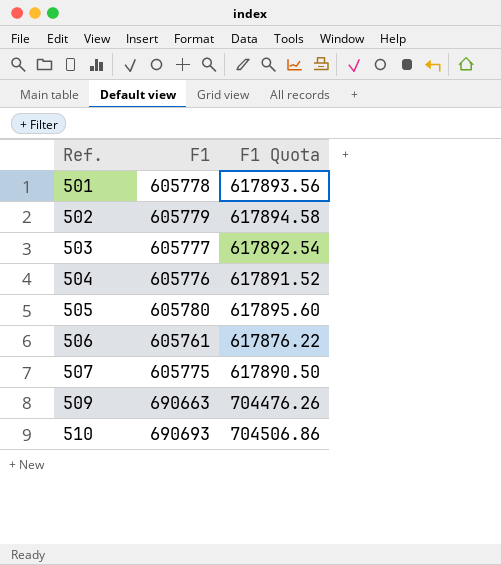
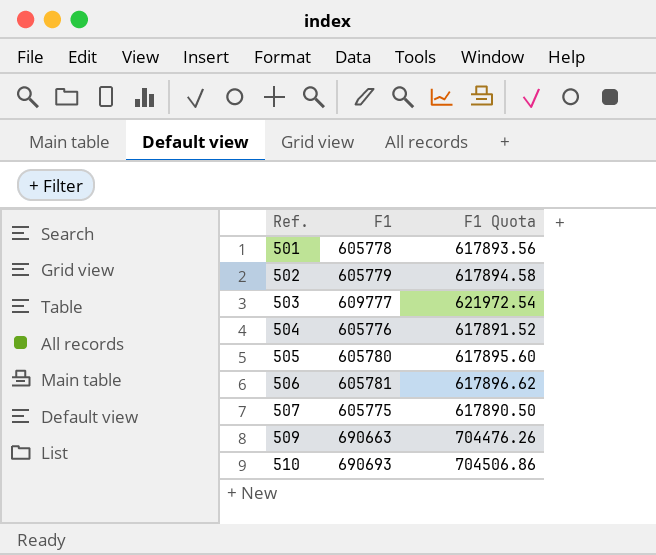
503 | F1: 605777 -> 609777
503 | F1 Quota: 617892.54 -> 621972.54
506 | F1: 605761 -> 605781
506 | F1 Quota: 617876.22 -> 617896.62

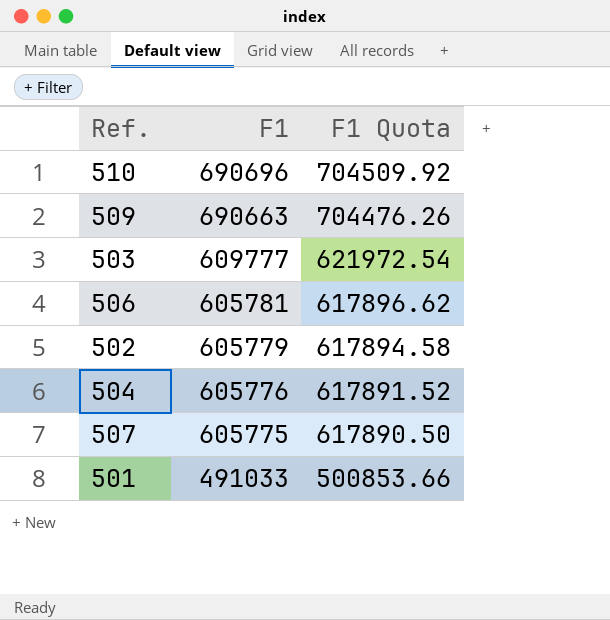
row order: Ref. ascending -> F1 descending
row 505: 605780 | 617895.60 -> none
510 | F1: 690693 -> 690696
510 | F1 Quota: 704506.86 -> 704509.92
501 | F1: 605778 -> 491033
501 | F1 Quota: 617893.56 -> 500853.66

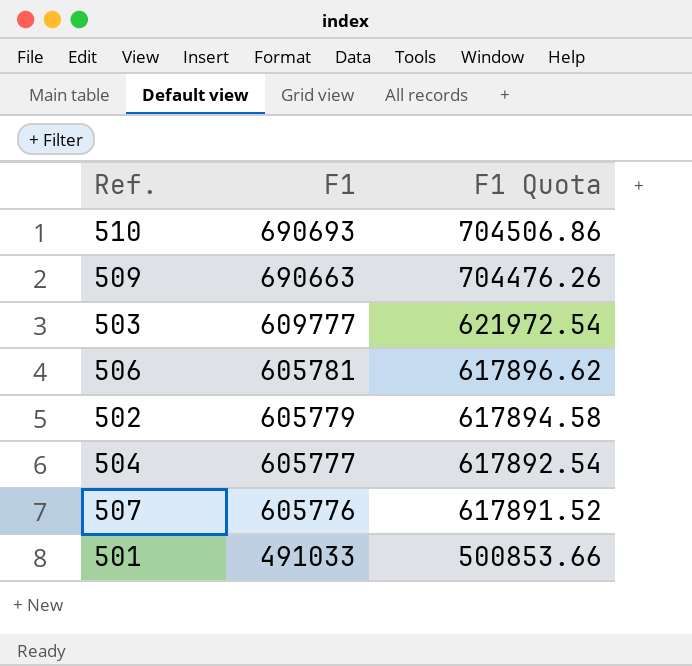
510 | F1: 690696 -> 690693
510 | F1 Quota: 704509.92 -> 704506.86
504 | F1: 605776 -> 605777
504 | F1 Quota: 617891.52 -> 617892.54
507 | F1: 605775 -> 605776
507 | F1 Quota: 617890.50 -> 617891.52

